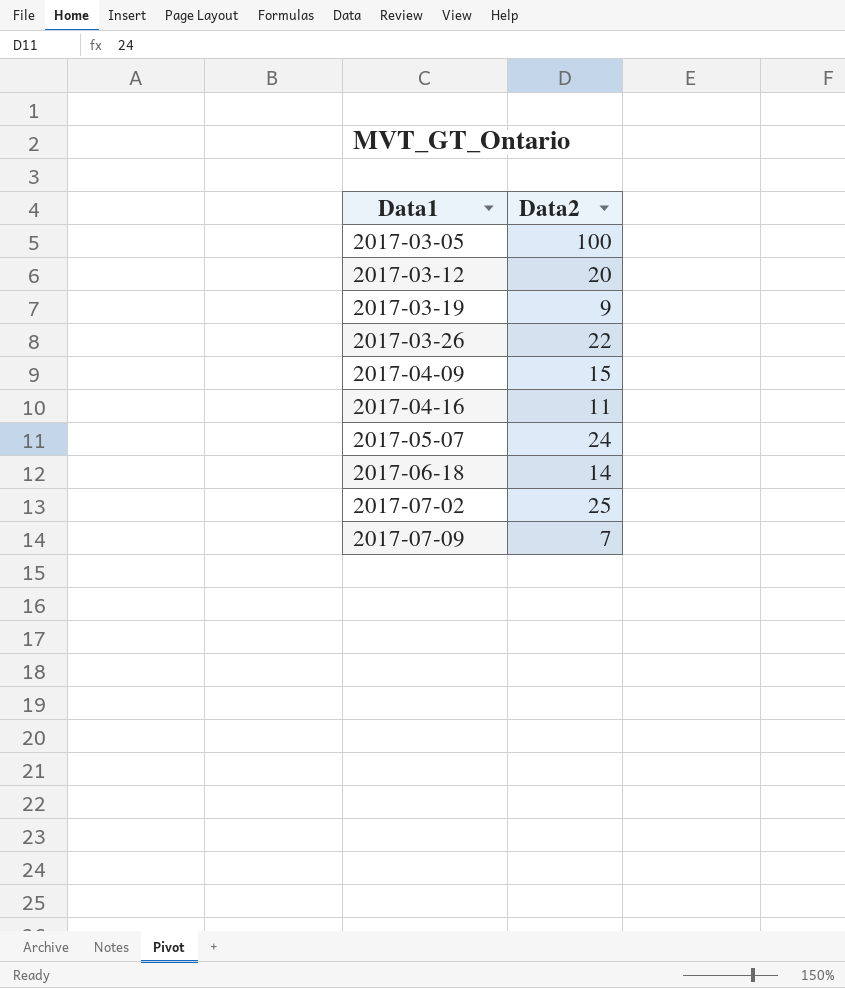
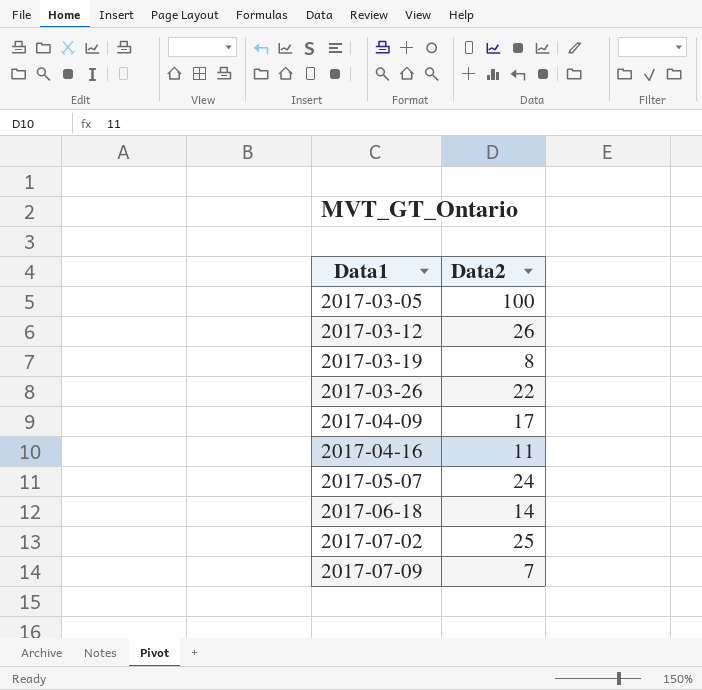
2017-03-12 | Data2: 20 -> 26
2017-03-19 | Data2: 9 -> 8
2017-04-09 | Data2: 15 -> 17

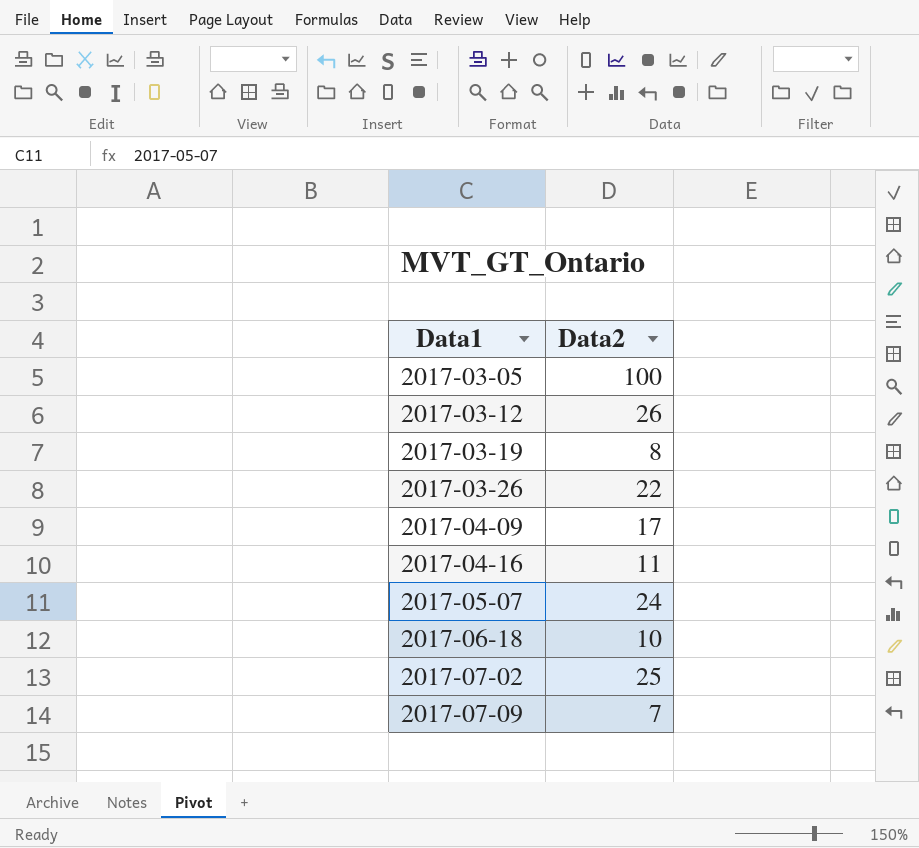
2017-06-18 | Data2: 14 -> 10

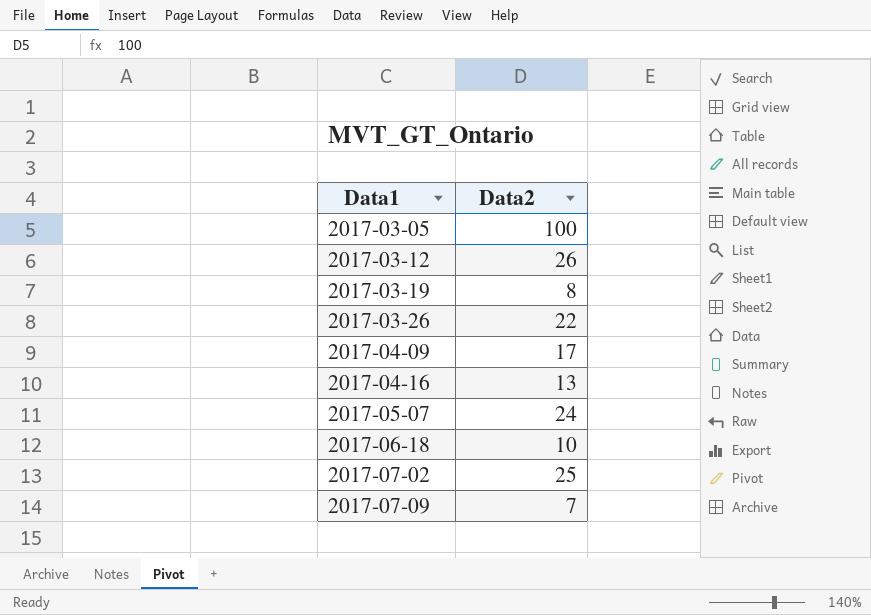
2017-04-16 | Data2: 11 -> 13

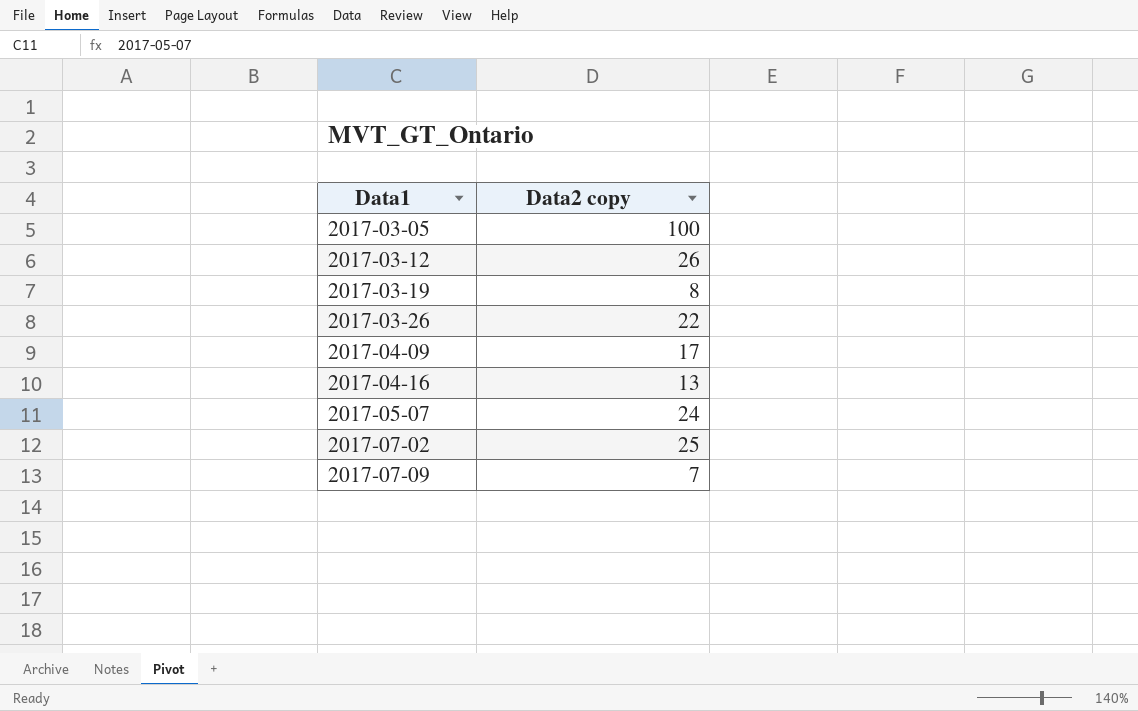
column name: Data2 -> Data2 copy
row 2017-06-18: 10 -> none

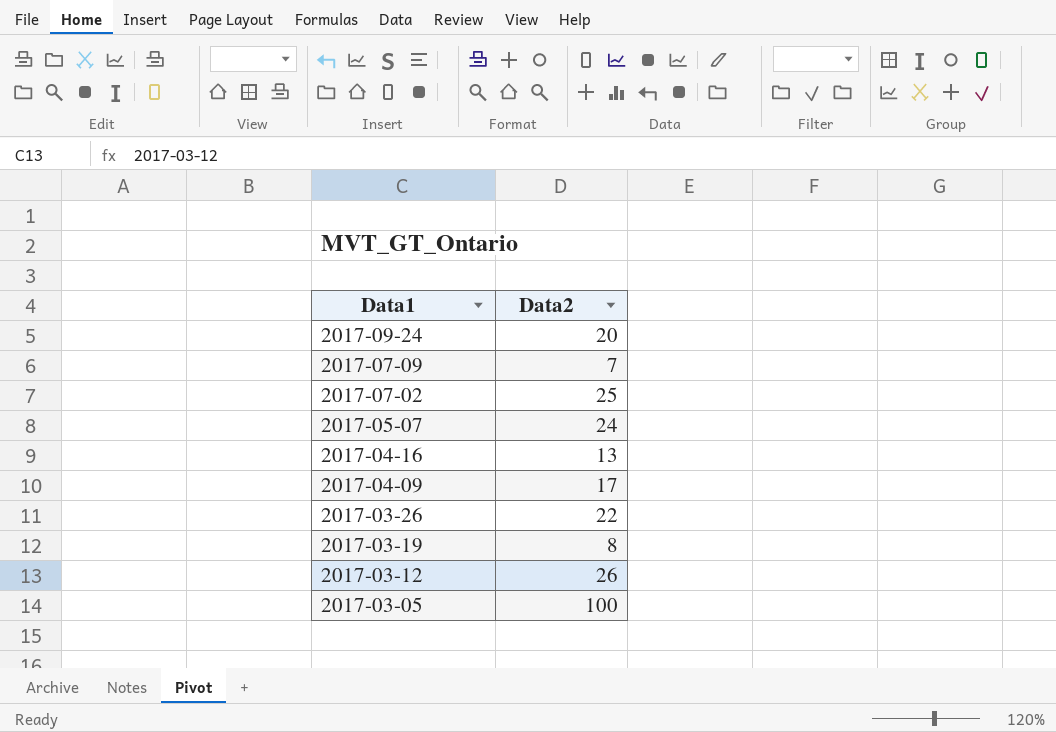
row order: Data1 ascending -> Data1 descending
column name: Data2 copy -> Data2
row 2017-09-24: none -> 20

